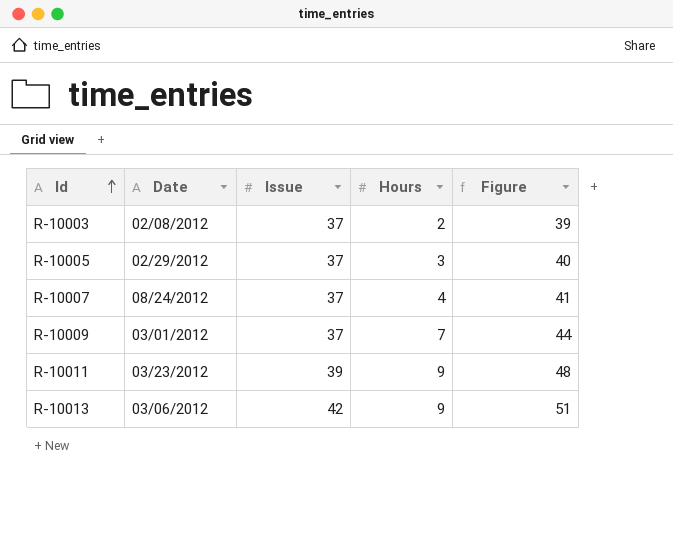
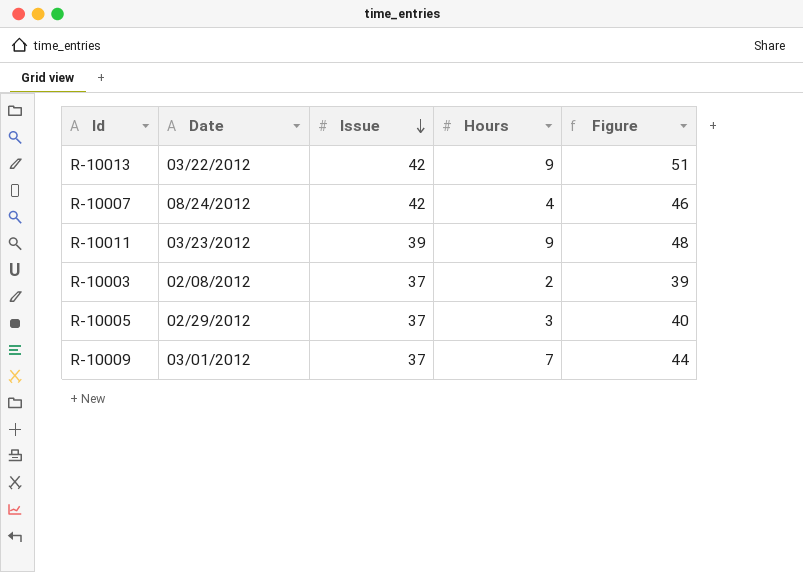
row order: Id ascending -> Issue descending
R-10013 | Date: 03/06/2012 -> 03/22/2012
R-10007 | Issue: 37 -> 42
R-10007 | Figure: 41 -> 46

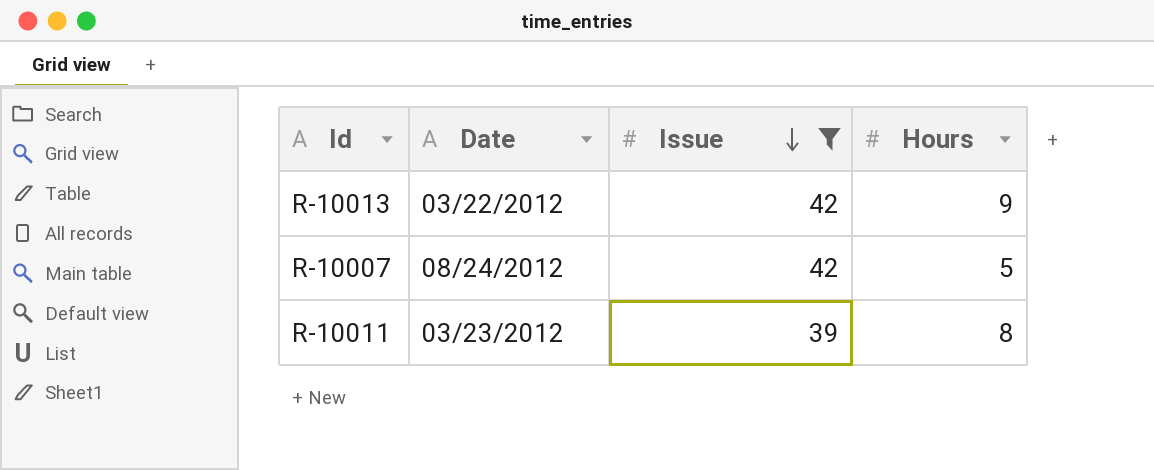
filter: none -> Issue != 37
column Figure | formula: [Issue] + [Hours] -> none
R-10007 | Hours: 4 -> 5
R-10011 | Hours: 9 -> 8

